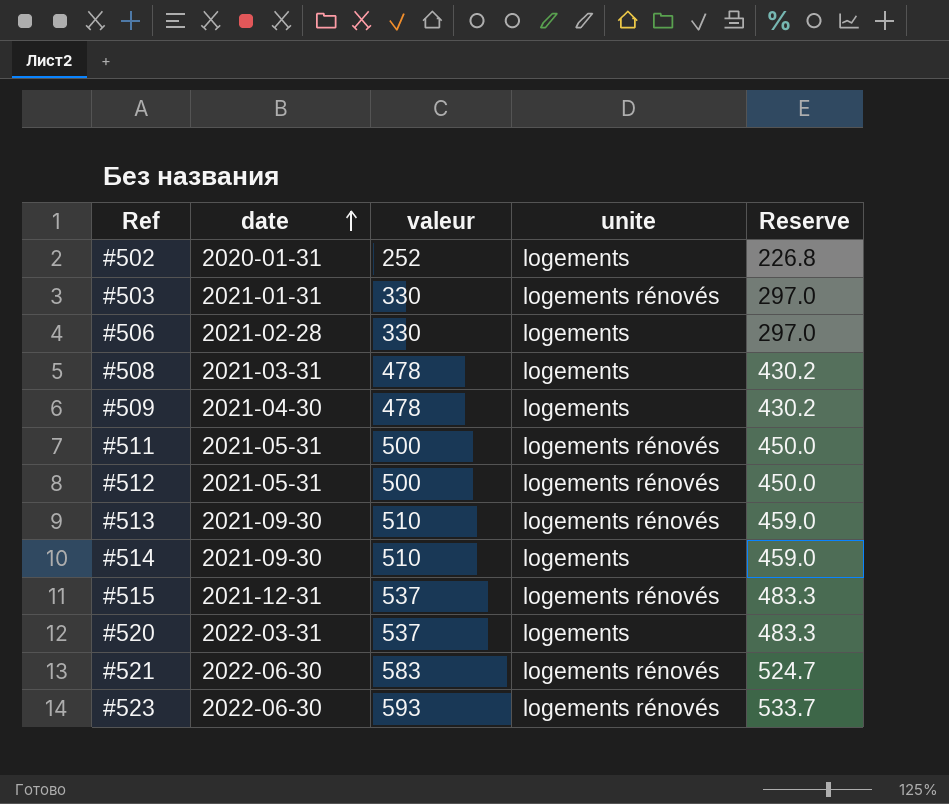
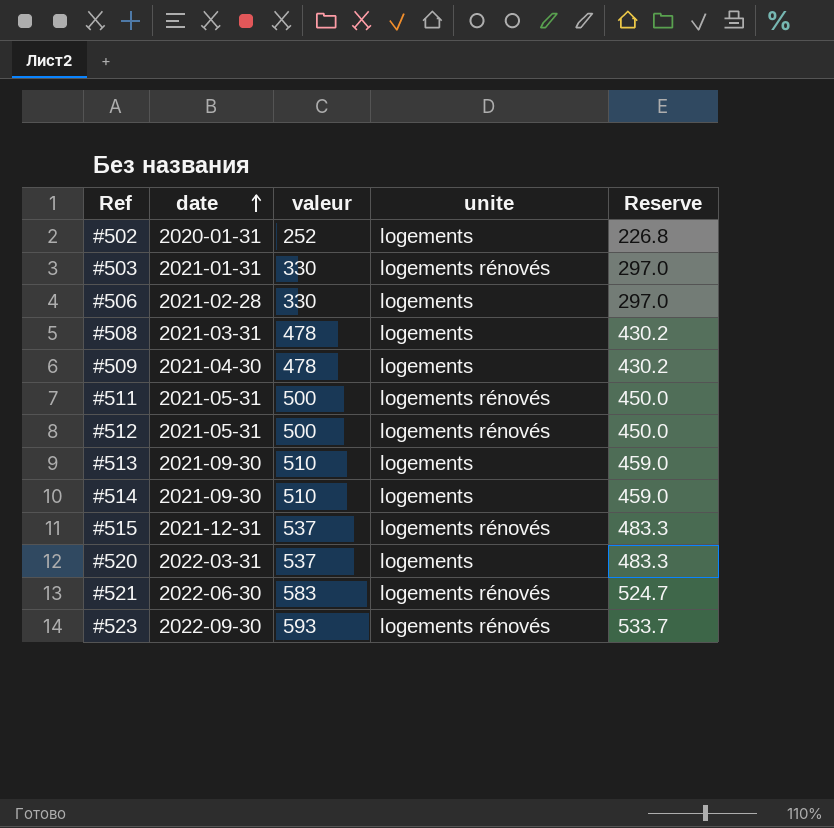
#513 | unite: logements rénovés -> logements
#523 | date: 2022-06-30 -> 2022-09-30

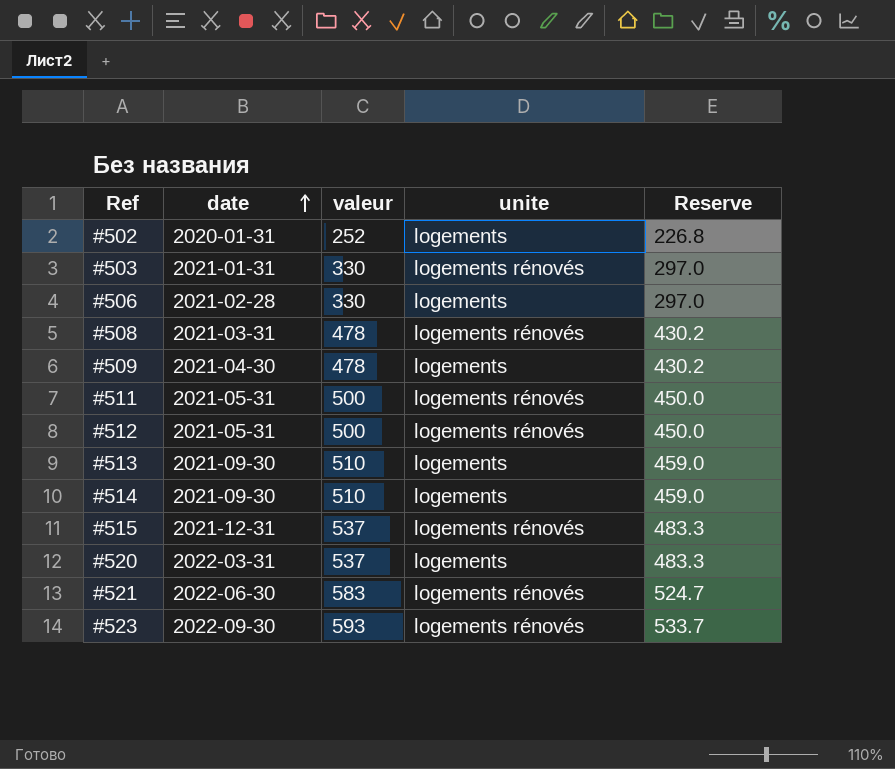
#508 | unite: logements -> logements rénovés

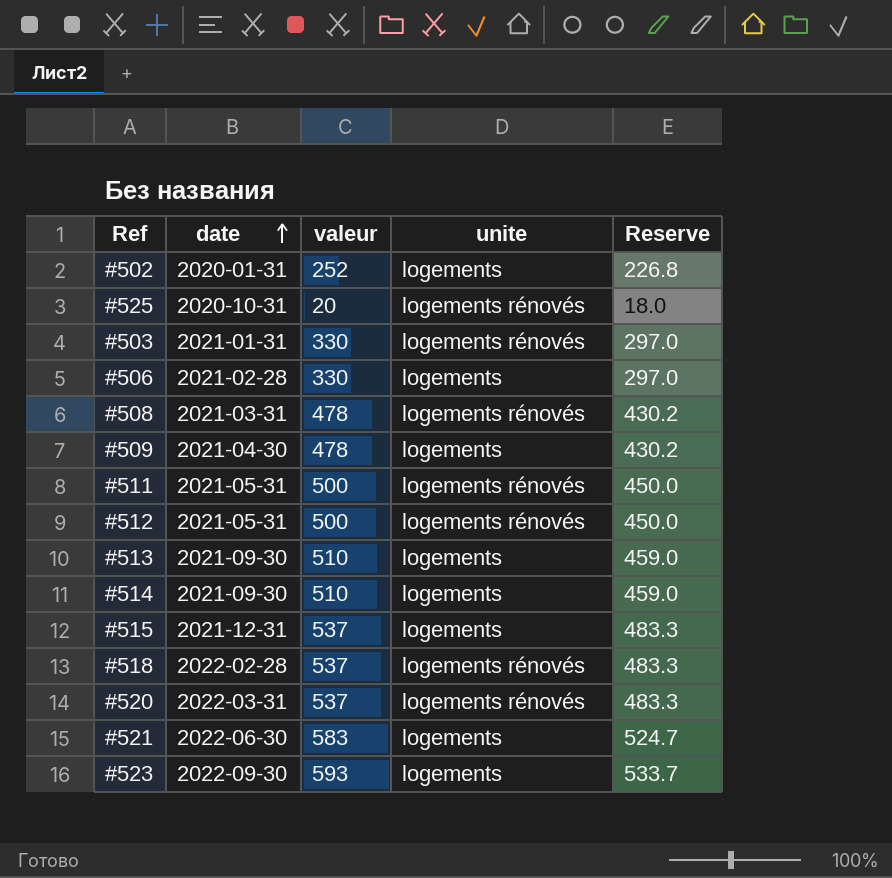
row #525: none -> 2020-10-31 | 20 | logements rénovés | 18.0
#515 | unite: logements rénovés -> logements
row #518: none -> 2022-02-28 | 537 | logements rénovés | 483.3
#520 | unite: logements -> logements rénovés
#521 | unite: logements rénovés -> logements
#523 | unite: logements rénovés -> logements

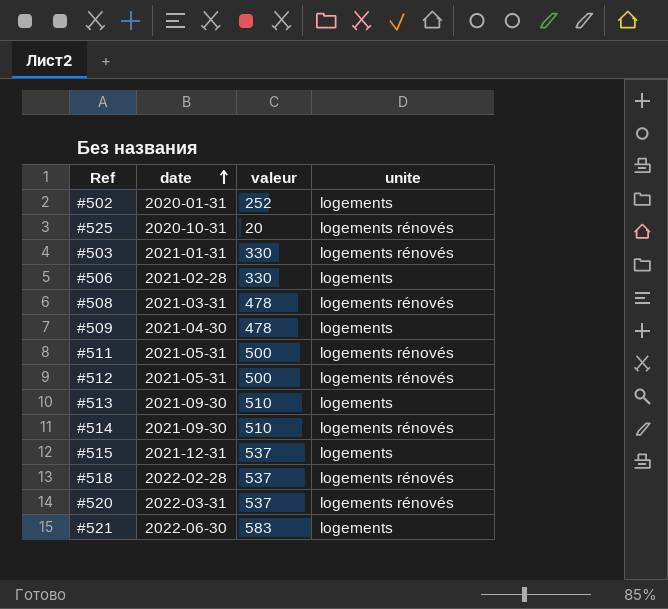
column Reserve | formula: [valeur] * 0.9 -> none
row #523: 2022-09-30 | 593 | logements | 533.7 -> none
#514 | unite: logements -> logements rénovés

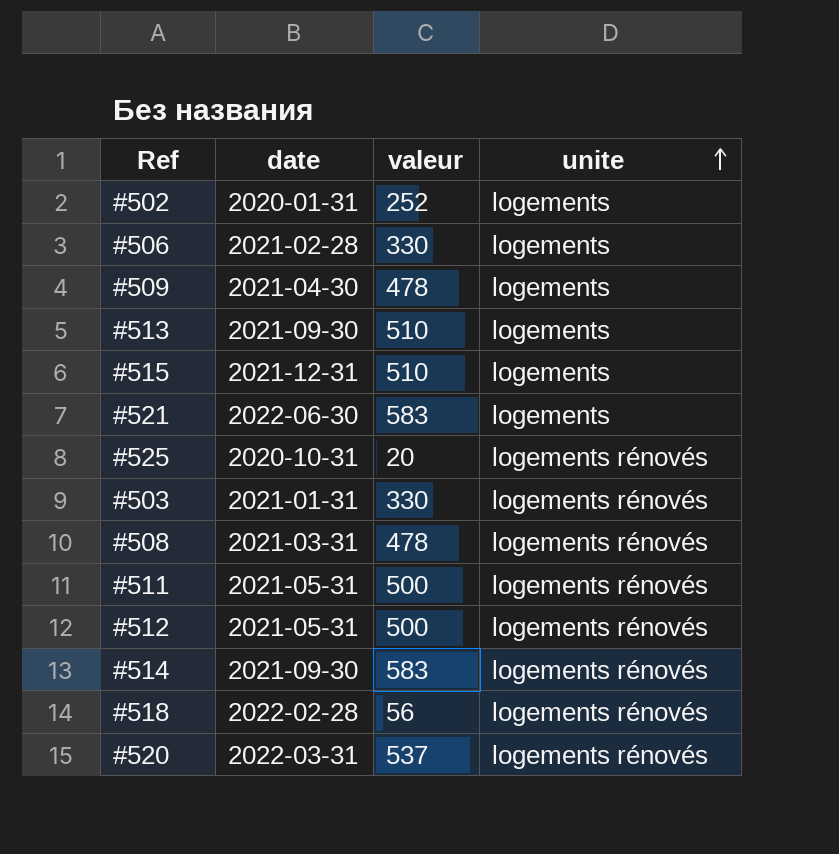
row order: date ascending -> unite ascending
#515 | valeur: 537 -> 510
#514 | valeur: 510 -> 583
#518 | valeur: 537 -> 56

